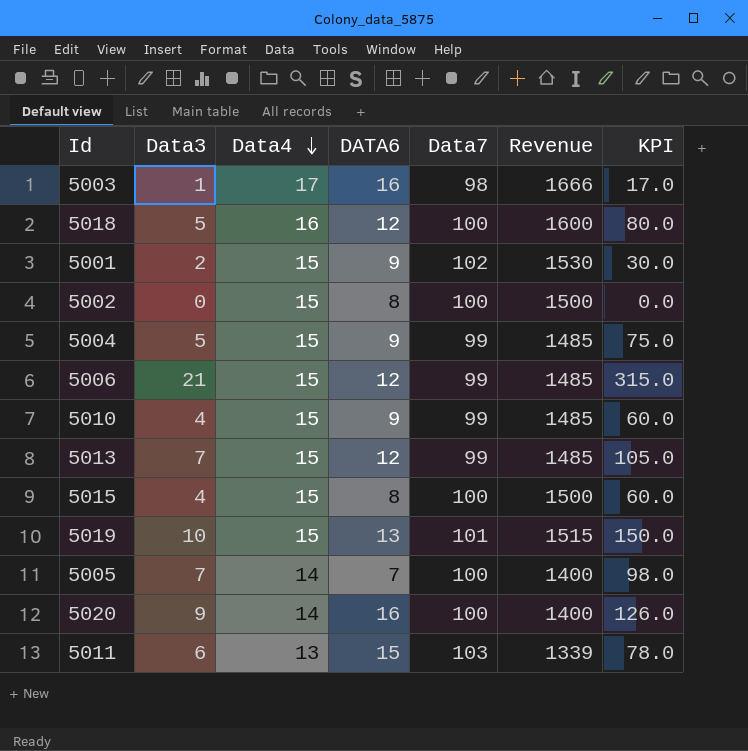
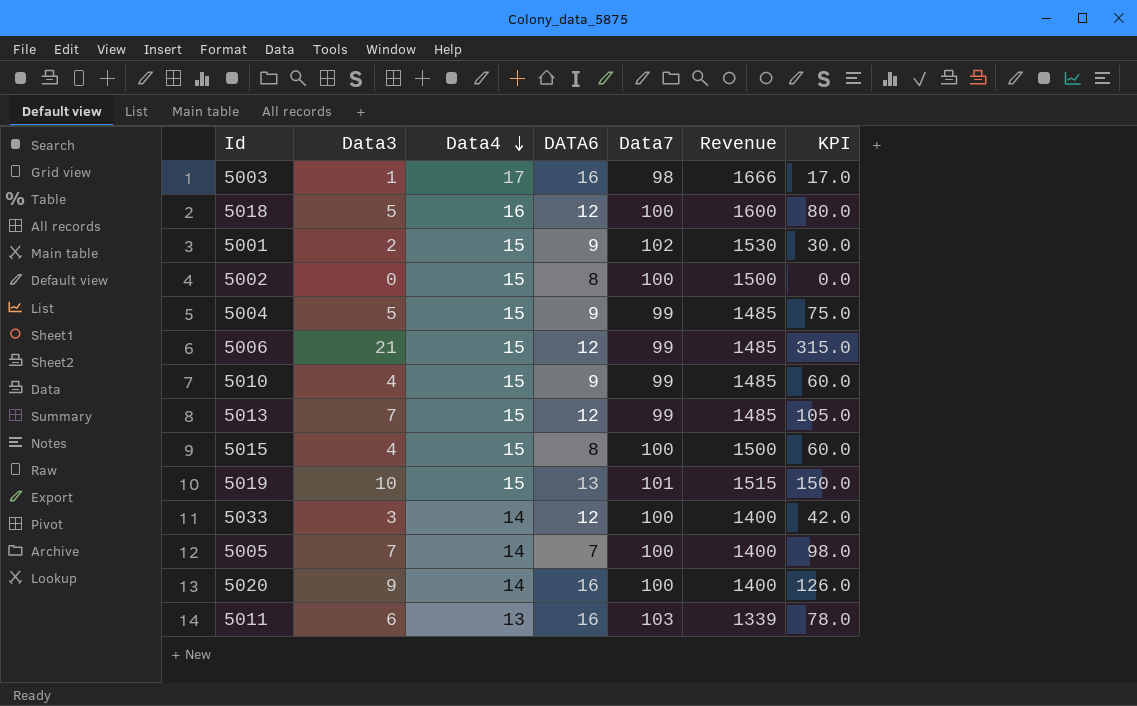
row 5033: none -> 3 | 14 | 12 | 100 | 1400 | 42.0
5011 | DATA6: 15 -> 16

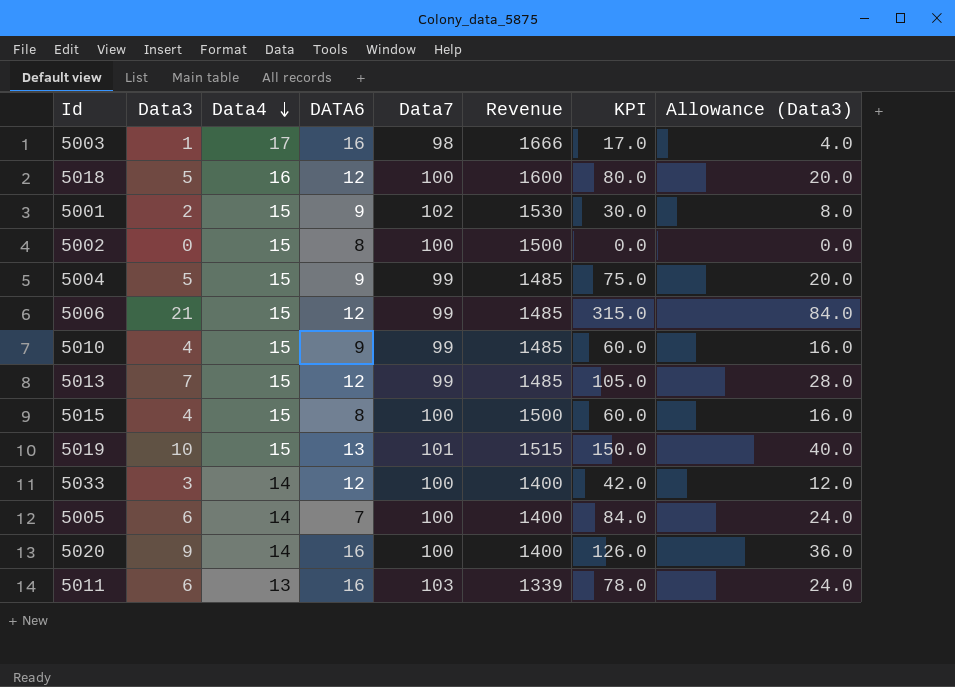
column Allowance (Data3) | formula: none -> [Data3] * 4
5005 | Data3: 7 -> 6
5005 | KPI: 98.0 -> 84.0

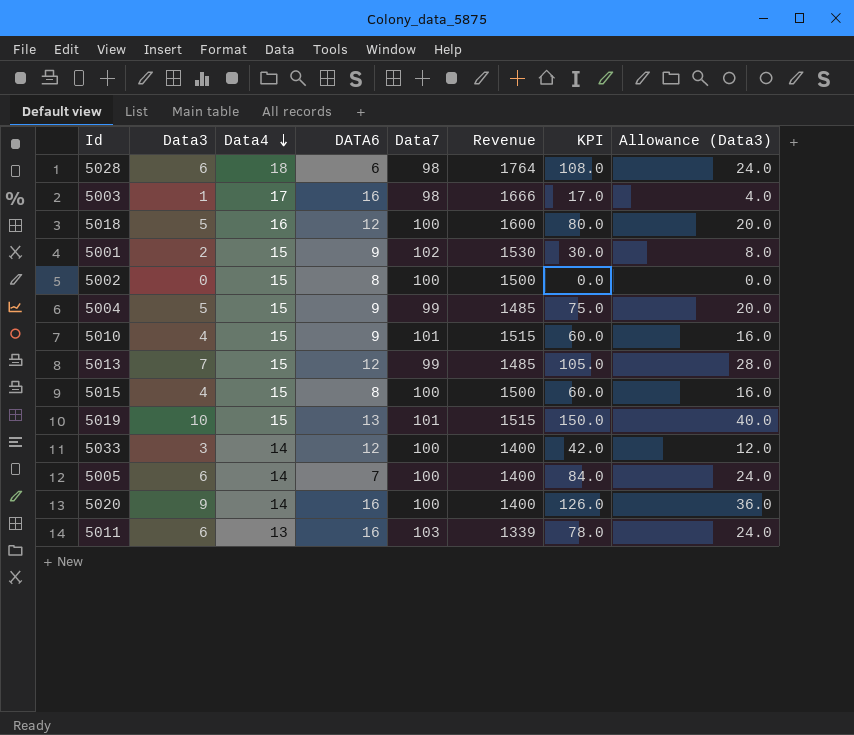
row 5006: 21 | 15 | 12 | 99 | 1485 | 315.0 | 84.0 -> none
row 5028: none -> 6 | 18 | 6 | 98 | 1764 | 108.0 | 24.0
5010 | Data7: 99 -> 101
5010 | Revenue: 1485 -> 1515

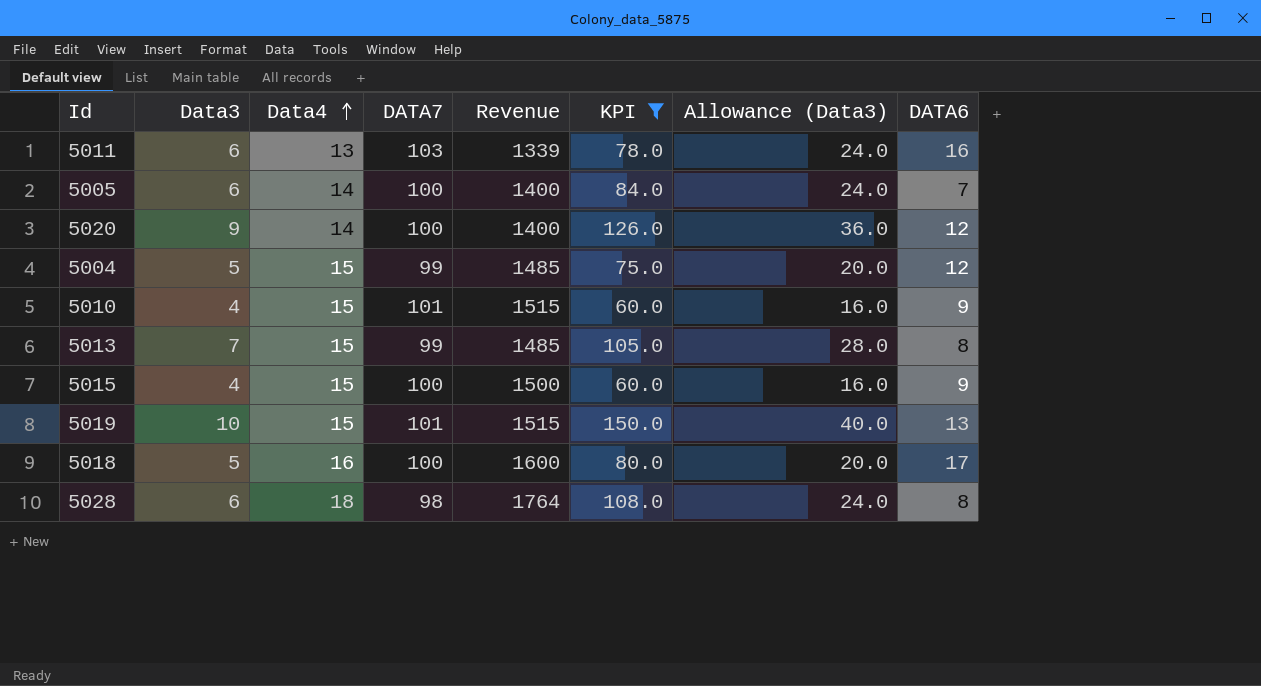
filter: none -> KPI >= 60.0
row order: Data4 descending -> Data4 ascending
column name: Data7 -> DATA7
column DATA6 | position: 4 -> 8
5020 | DATA6: 16 -> 12
5004 | DATA6: 9 -> 12
5013 | DATA6: 12 -> 8
5015 | DATA6: 8 -> 9
5018 | DATA6: 12 -> 17
5028 | DATA6: 6 -> 8

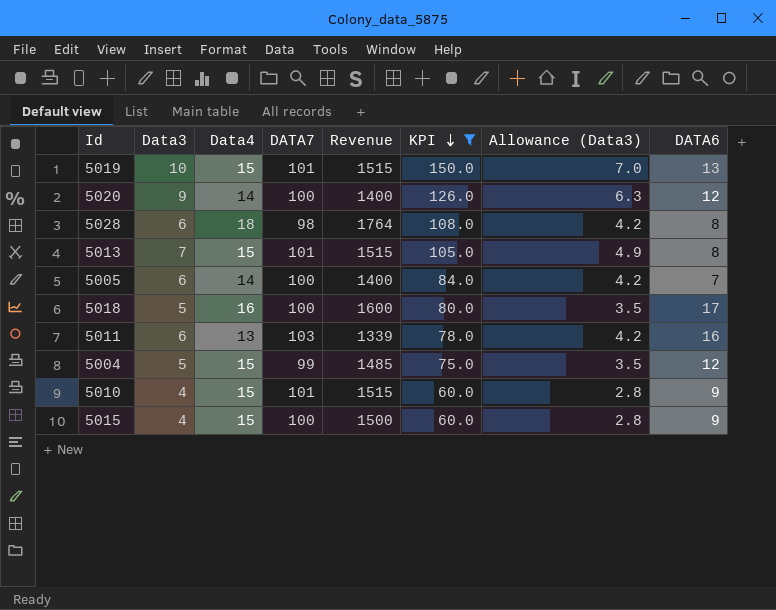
row order: Data4 ascending -> KPI descending
column Allowance (Data3) | formula: [Data3] * 4 -> [Data3] * 0.7
5013 | DATA7: 99 -> 101
5013 | Revenue: 1485 -> 1515

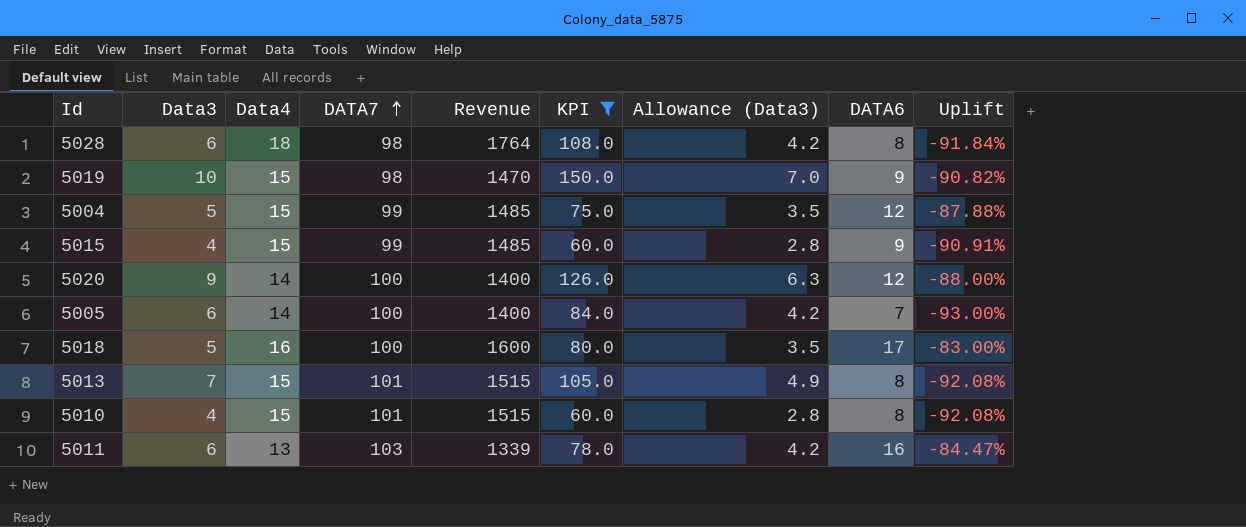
row order: KPI descending -> DATA7 ascending
column Uplift | formula: none -> ([DATA6] - [DATA7]) / [DATA7]
5019 | DATA7: 101 -> 98
5019 | Revenue: 1515 -> 1470
5019 | DATA6: 13 -> 9
5015 | DATA7: 100 -> 99
5015 | Revenue: 1500 -> 1485
5010 | DATA6: 9 -> 8

